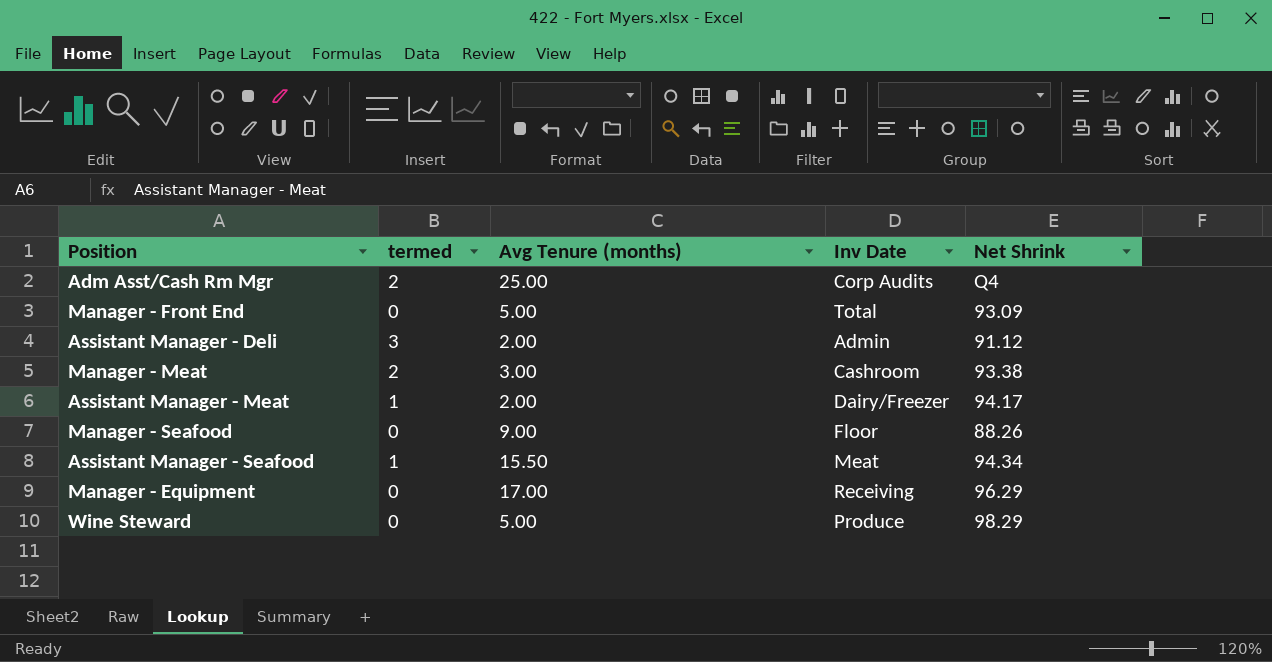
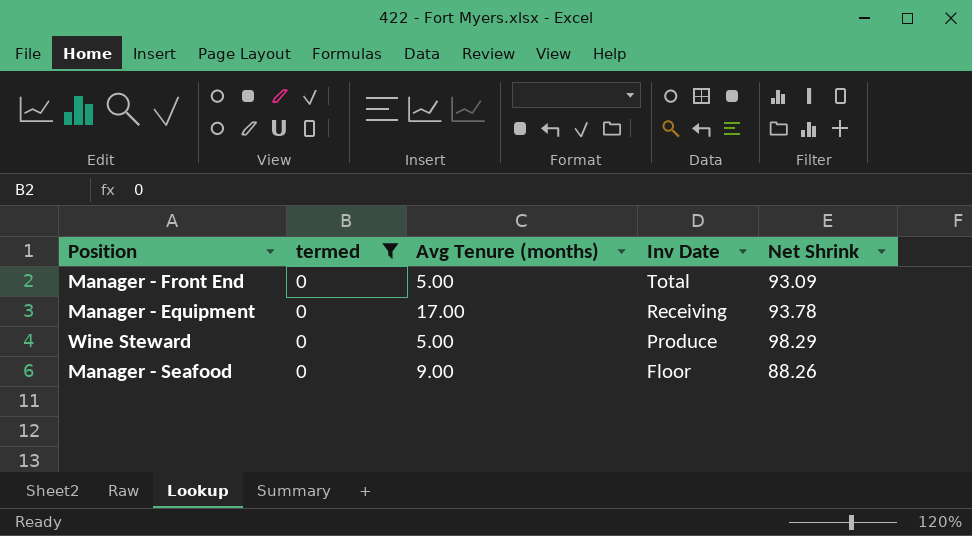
filter: none -> termed = 0
row order: none -> Inv Date descending
Manager - Equipment | Net Shrink: 96.29 -> 93.78

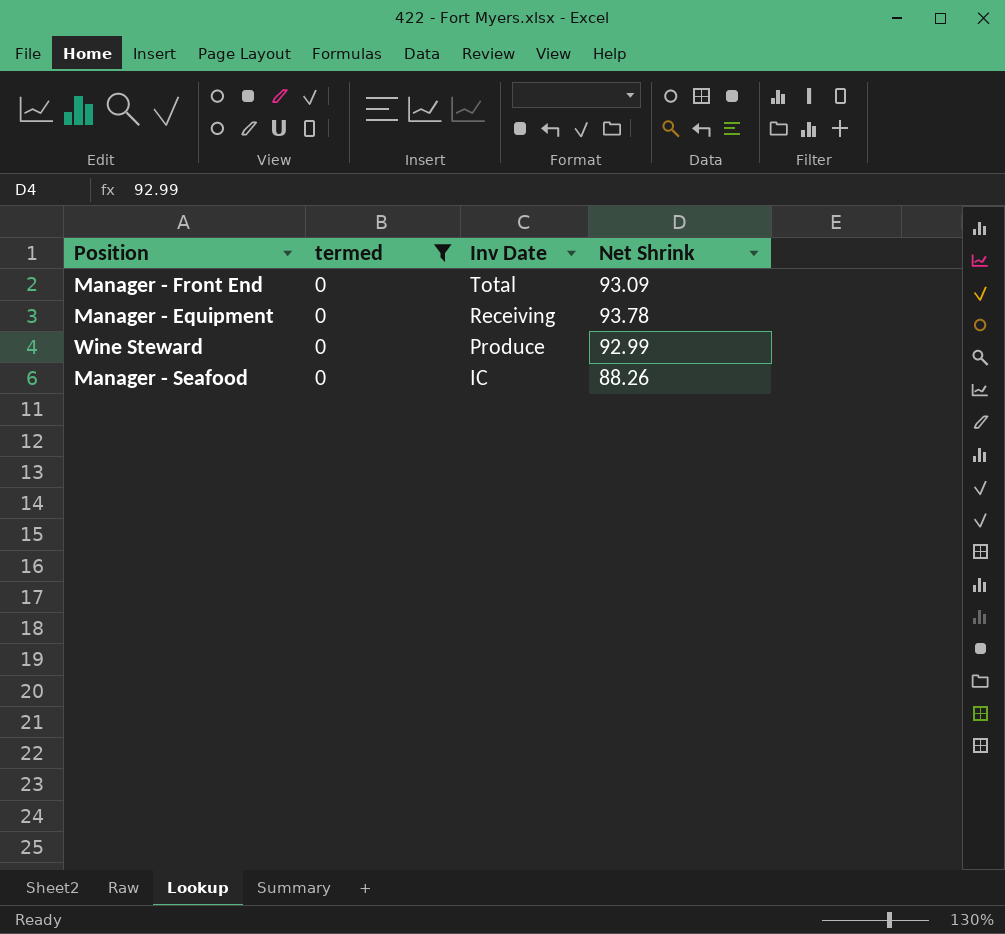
column Avg Tenure (months) | position: 3 -> none
Wine Steward | Net Shrink: 98.29 -> 92.99
Manager - Seafood | Inv Date: Floor -> IC

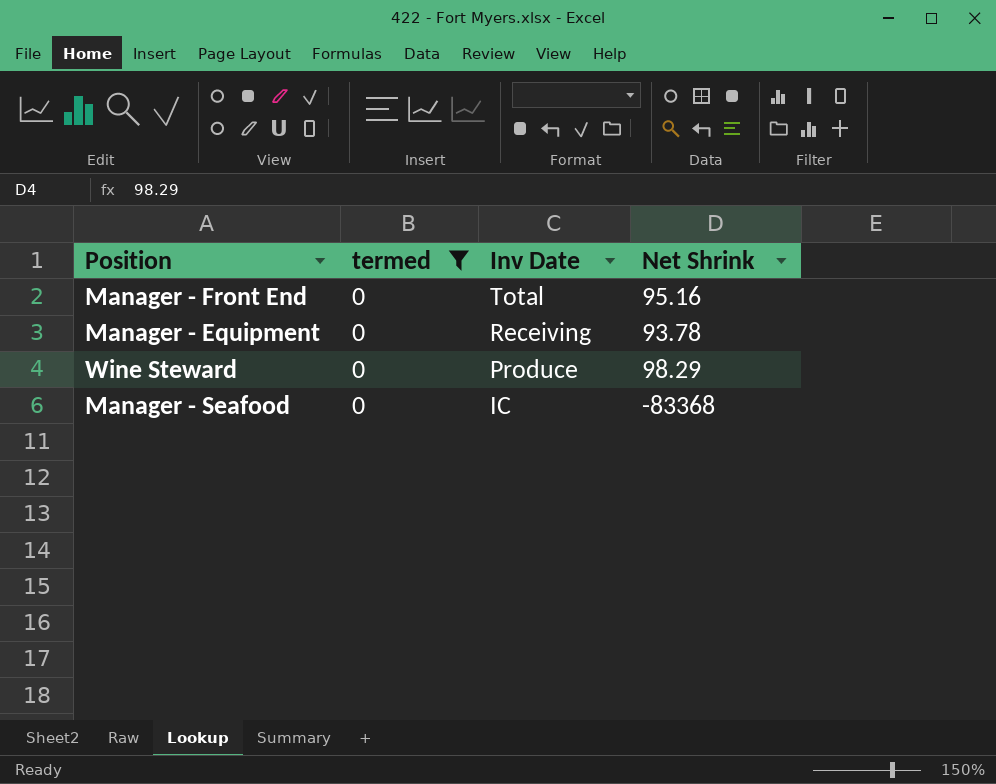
Manager - Front End | Net Shrink: 93.09 -> 95.16
Wine Steward | Net Shrink: 92.99 -> 98.29
Manager - Seafood | Net Shrink: 88.26 -> -83368

